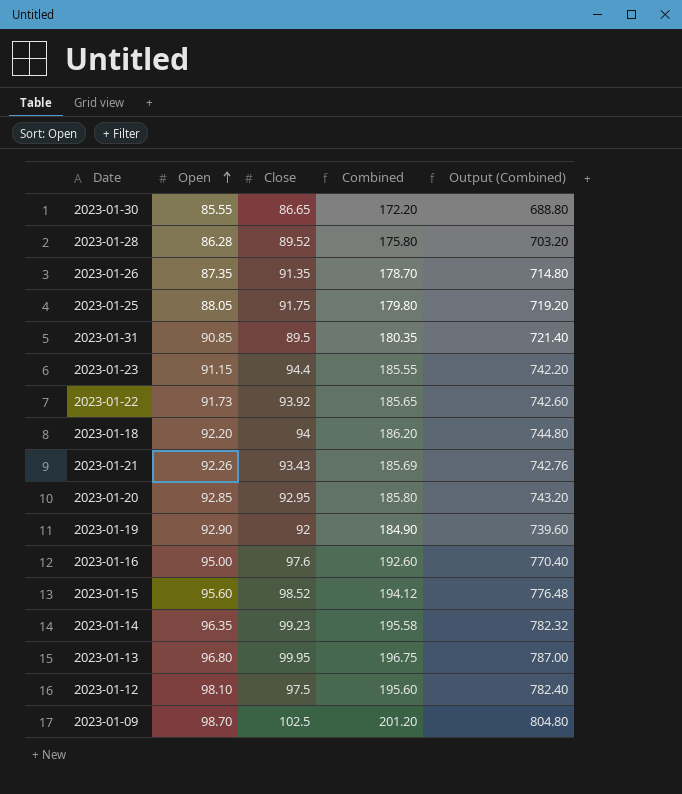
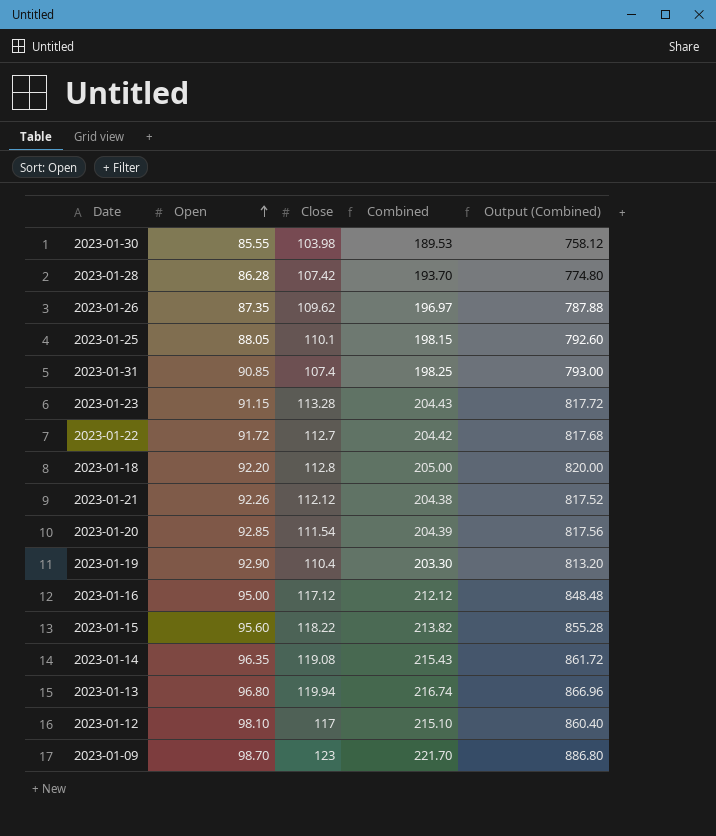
2023-01-30 | Close: 86.65 -> 103.98
2023-01-30 | Combined: 172.20 -> 189.53
2023-01-30 | Output (Combined): 688.80 -> 758.12
2023-01-28 | Close: 89.52 -> 107.42
2023-01-28 | Combined: 175.80 -> 193.70
2023-01-28 | Output (Combined): 703.20 -> 774.80
2023-01-26 | Close: 91.35 -> 109.62
2023-01-26 | Combined: 178.70 -> 196.97
2023-01-26 | Output (Combined): 714.80 -> 787.88
2023-01-25 | Close: 91.75 -> 110.1
2023-01-25 | Combined: 179.80 -> 198.15
2023-01-25 | Output (Combined): 719.20 -> 792.60
2023-01-31 | Close: 89.5 -> 107.4
2023-01-31 | Combined: 180.35 -> 198.25
2023-01-31 | Output (Combined): 721.40 -> 793.00
2023-01-23 | Close: 94.4 -> 113.28
2023-01-23 | Combined: 185.55 -> 204.43
2023-01-23 | Output (Combined): 742.20 -> 817.72
2023-01-22 | Open: 91.73 -> 91.72
2023-01-22 | Close: 93.92 -> 112.7
2023-01-22 | Combined: 185.65 -> 204.42
2023-01-22 | Output (Combined): 742.60 -> 817.68
2023-01-18 | Close: 94 -> 112.8
2023-01-18 | Combined: 186.20 -> 205.00
2023-01-18 | Output (Combined): 744.80 -> 820.00
2023-01-21 | Close: 93.43 -> 112.12
2023-01-21 | Combined: 185.69 -> 204.38
2023-01-21 | Output (Combined): 742.76 -> 817.52
2023-01-20 | Close: 92.95 -> 111.54
2023-01-20 | Combined: 185.80 -> 204.39
2023-01-20 | Output (Combined): 743.20 -> 817.56
2023-01-19 | Close: 92 -> 110.4
2023-01-19 | Combined: 184.90 -> 203.30
2023-01-19 | Output (Combined): 739.60 -> 813.20
2023-01-16 | Close: 97.6 -> 117.12
2023-01-16 | Combined: 192.60 -> 212.12
2023-01-16 | Output (Combined): 770.40 -> 848.48
2023-01-15 | Close: 98.52 -> 118.22
2023-01-15 | Combined: 194.12 -> 213.82
2023-01-15 | Output (Combined): 776.48 -> 855.28
2023-01-14 | Close: 99.23 -> 119.08
2023-01-14 | Combined: 195.58 -> 215.43
2023-01-14 | Output (Combined): 782.32 -> 861.72
2023-01-13 | Close: 99.95 -> 119.94
2023-01-13 | Combined: 196.75 -> 216.74
2023-01-13 | Output (Combined): 787.00 -> 866.96
2023-01-12 | Close: 97.5 -> 117
2023-01-12 | Combined: 195.60 -> 215.10
2023-01-12 | Output (Combined): 782.40 -> 860.40
2023-01-09 | Close: 102.5 -> 123
2023-01-09 | Combined: 201.20 -> 221.70
2023-01-09 | Output (Combined): 804.80 -> 886.80

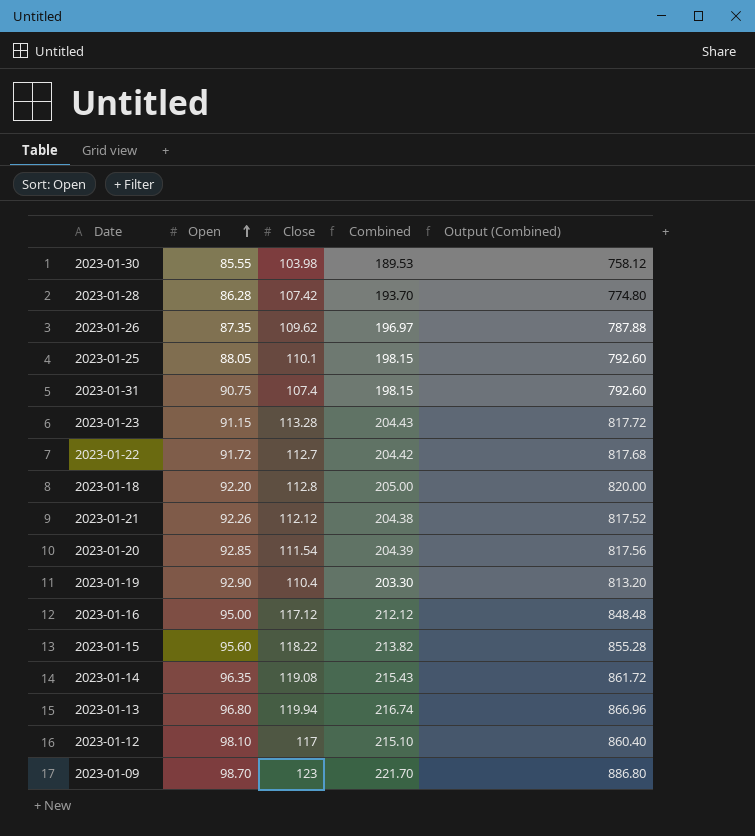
2023-01-31 | Open: 90.85 -> 90.75
2023-01-31 | Combined: 198.25 -> 198.15
2023-01-31 | Output (Combined): 793.00 -> 792.60

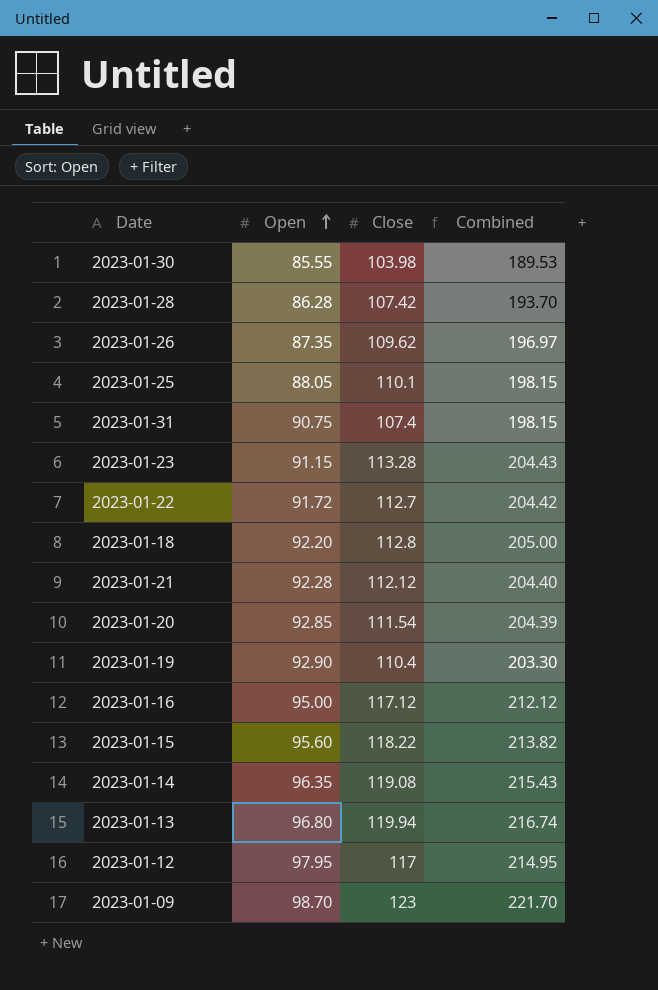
column Output (Combined) | formula: [Combined] * 4 -> none
2023-01-21 | Open: 92.26 -> 92.28
2023-01-21 | Combined: 204.38 -> 204.40
2023-01-12 | Open: 98.10 -> 97.95
2023-01-12 | Combined: 215.10 -> 214.95

